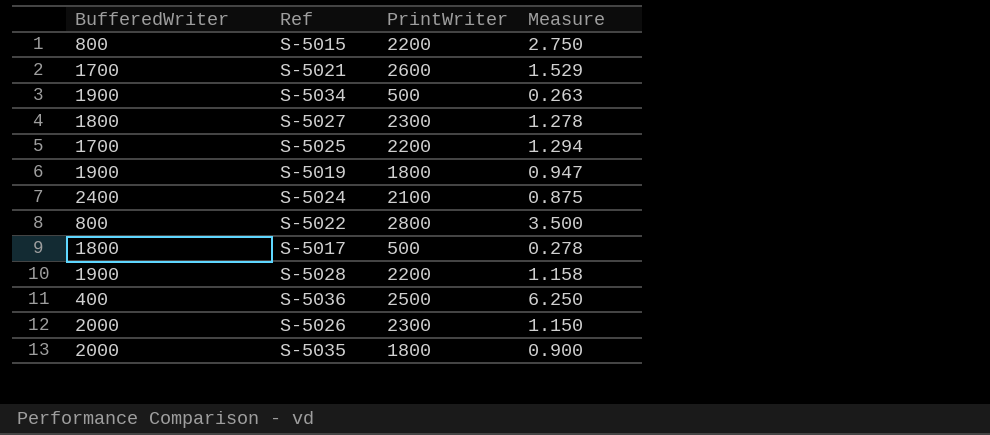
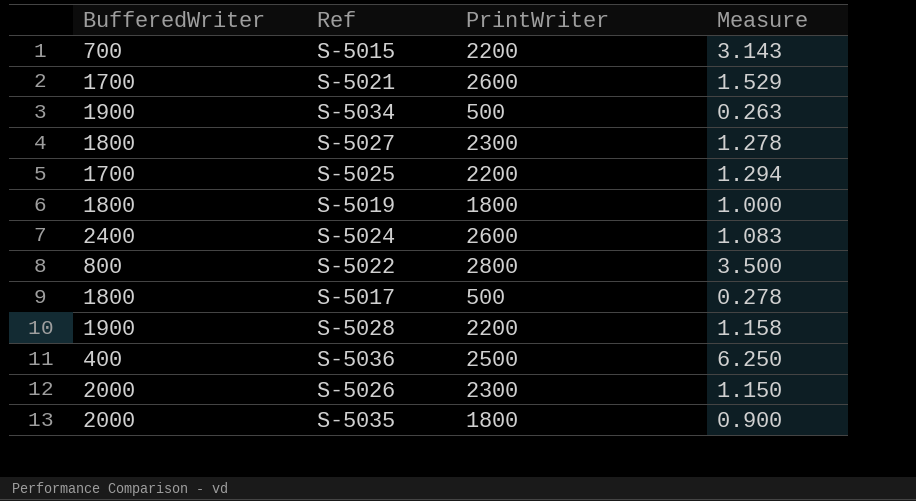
S-5015 | BufferedWriter: 800 -> 700
S-5015 | Measure: 2.750 -> 3.143
S-5019 | BufferedWriter: 1900 -> 1800
S-5019 | Measure: 0.947 -> 1.000
S-5024 | PrintWriter: 2100 -> 2600
S-5024 | Measure: 0.875 -> 1.083

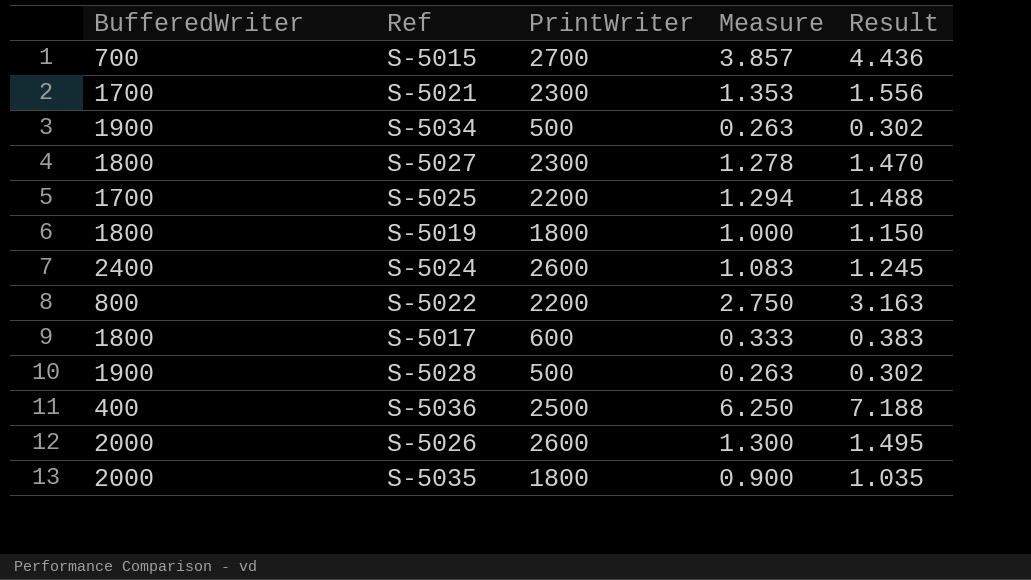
column Result | formula: none -> [Measure] * 1.15
S-5015 | PrintWriter: 2200 -> 2700
S-5015 | Measure: 3.143 -> 3.857
S-5021 | PrintWriter: 2600 -> 2300
S-5021 | Measure: 1.529 -> 1.353
S-5022 | PrintWriter: 2800 -> 2200
S-5022 | Measure: 3.500 -> 2.750
S-5017 | PrintWriter: 500 -> 600
S-5017 | Measure: 0.278 -> 0.333
S-5028 | PrintWriter: 2200 -> 500
S-5028 | Measure: 1.158 -> 0.263
S-5026 | PrintWriter: 2300 -> 2600
S-5026 | Measure: 1.150 -> 1.300

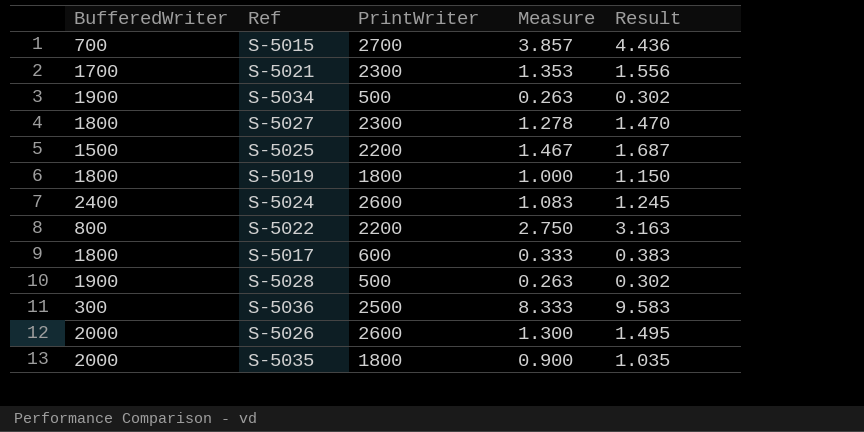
S-5025 | BufferedWriter: 1700 -> 1500
S-5025 | Measure: 1.294 -> 1.467
S-5025 | Result: 1.488 -> 1.687
S-5036 | BufferedWriter: 400 -> 300
S-5036 | Measure: 6.250 -> 8.333
S-5036 | Result: 7.188 -> 9.583

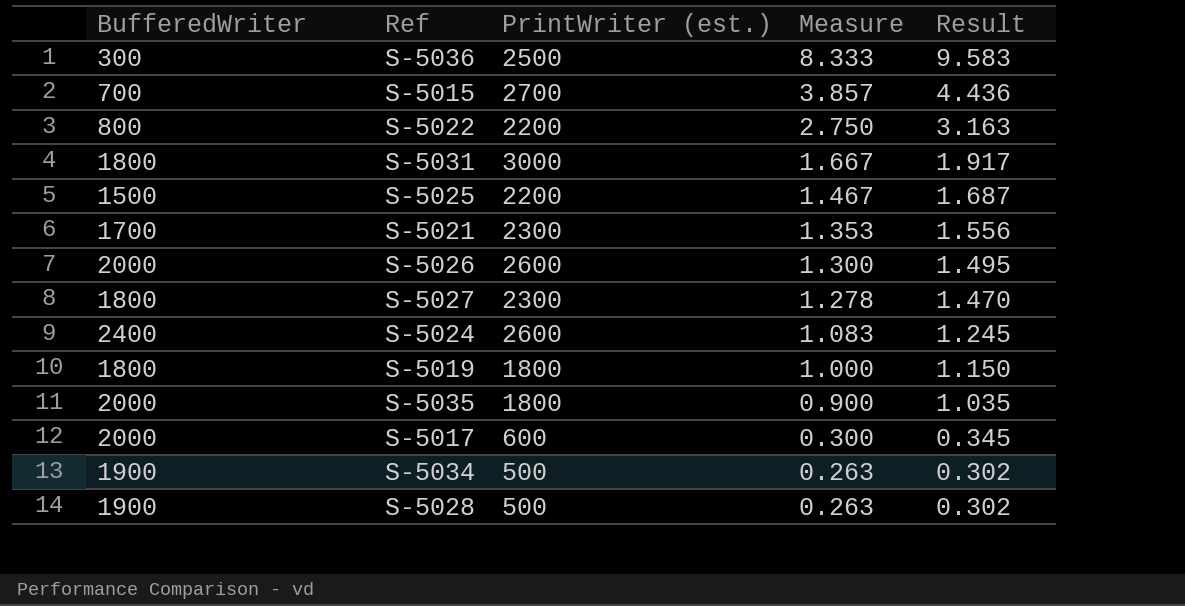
row order: none -> Measure descending
column name: PrintWriter -> PrintWriter (est.)
row S-5031: none -> 1800 | 3000 | 1.667 | 1.917
S-5017 | BufferedWriter: 1800 -> 2000
S-5017 | Measure: 0.333 -> 0.300
S-5017 | Result: 0.383 -> 0.345

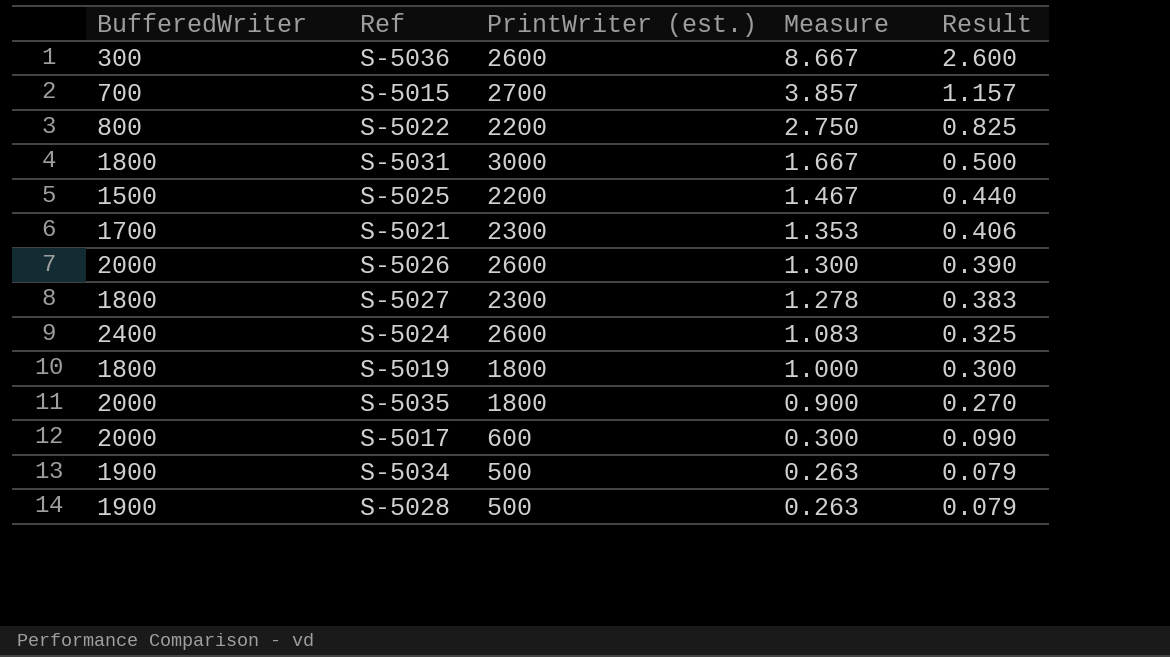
column Result | formula: [Measure] * 1.15 -> [Measure] * 0.3
S-5036 | PrintWriter (est.): 2500 -> 2600
S-5036 | Measure: 8.333 -> 8.667

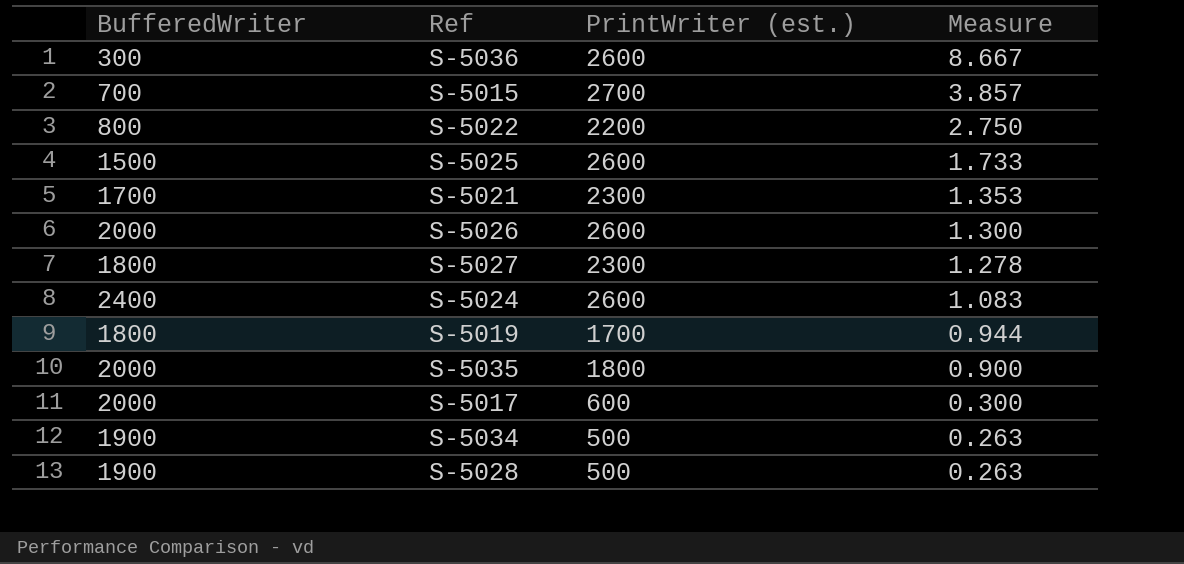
column Result | formula: [Measure] * 0.3 -> none
row S-5031: 1800 | 3000 | 1.667 | 0.500 -> none
S-5025 | PrintWriter (est.): 2200 -> 2600
S-5025 | Measure: 1.467 -> 1.733
S-5019 | PrintWriter (est.): 1800 -> 1700
S-5019 | Measure: 1.000 -> 0.944

